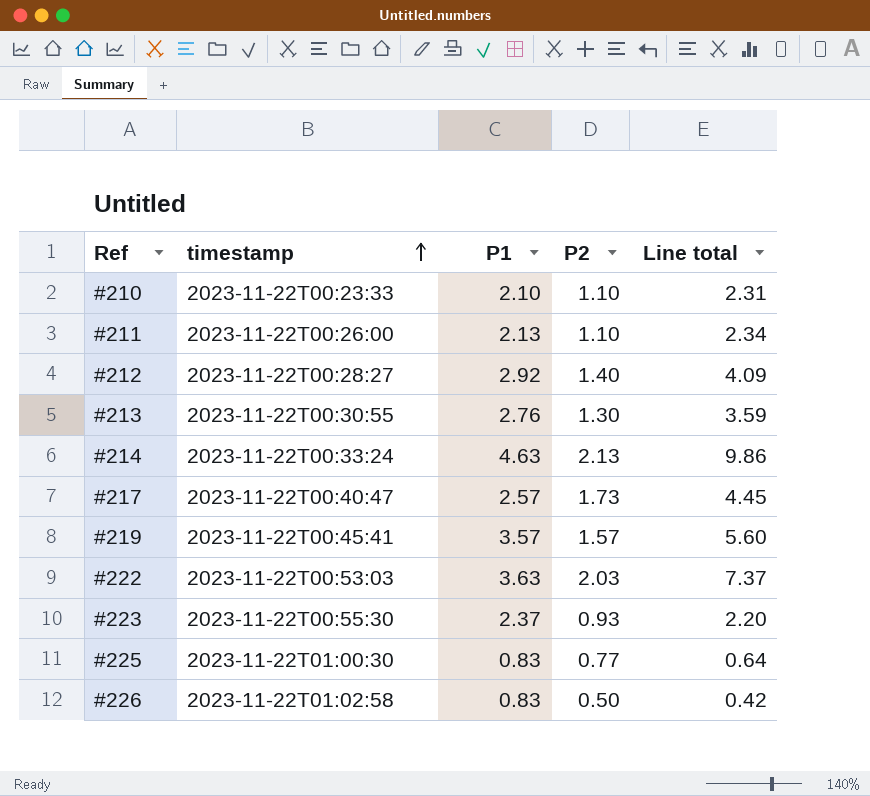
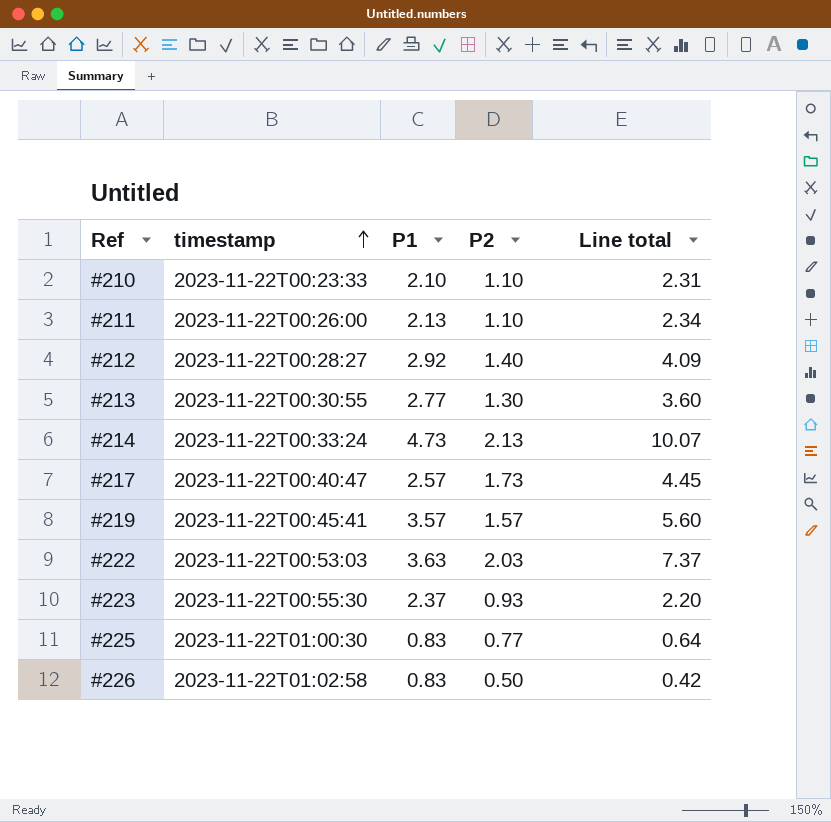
#213 | P1: 2.76 -> 2.77
#213 | Line total: 3.59 -> 3.60
#214 | P1: 4.63 -> 4.73
#214 | Line total: 9.86 -> 10.07

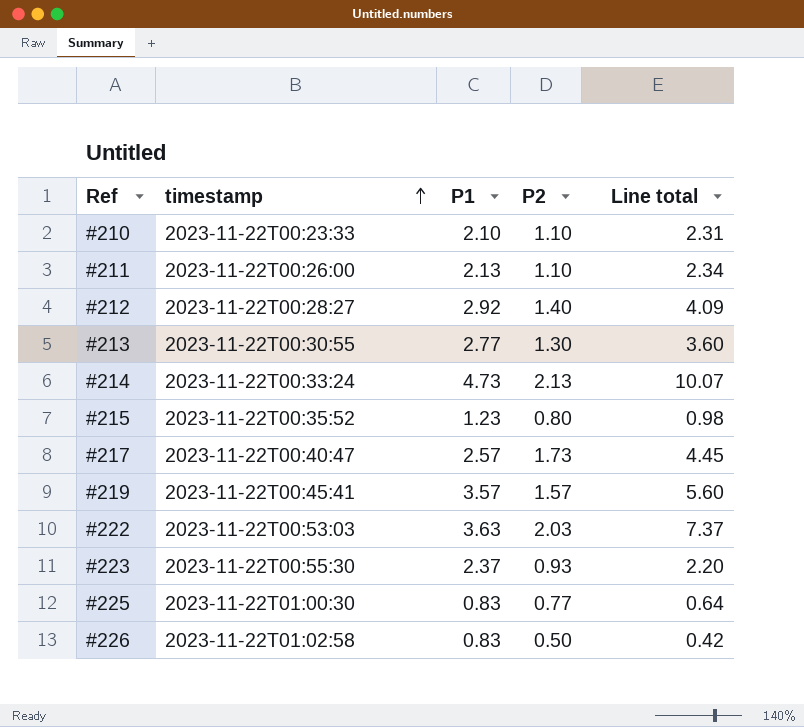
row #215: none -> 2023-11-22T00:35:52 | 1.23 | 0.80 | 0.98

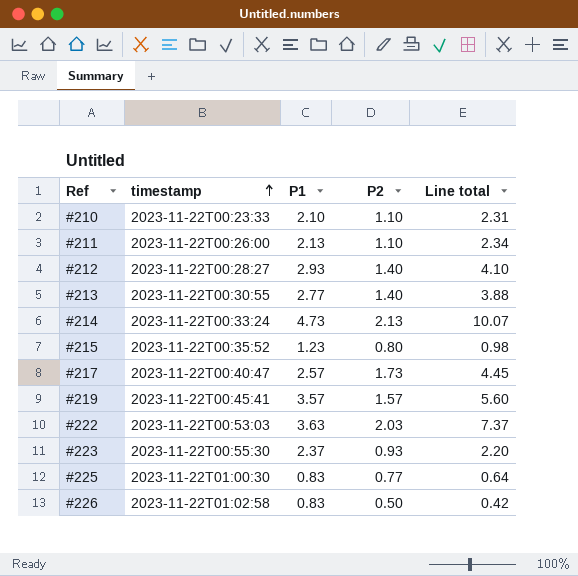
#212 | P1: 2.92 -> 2.93
#212 | Line total: 4.09 -> 4.10
#213 | P2: 1.30 -> 1.40
#213 | Line total: 3.60 -> 3.88

